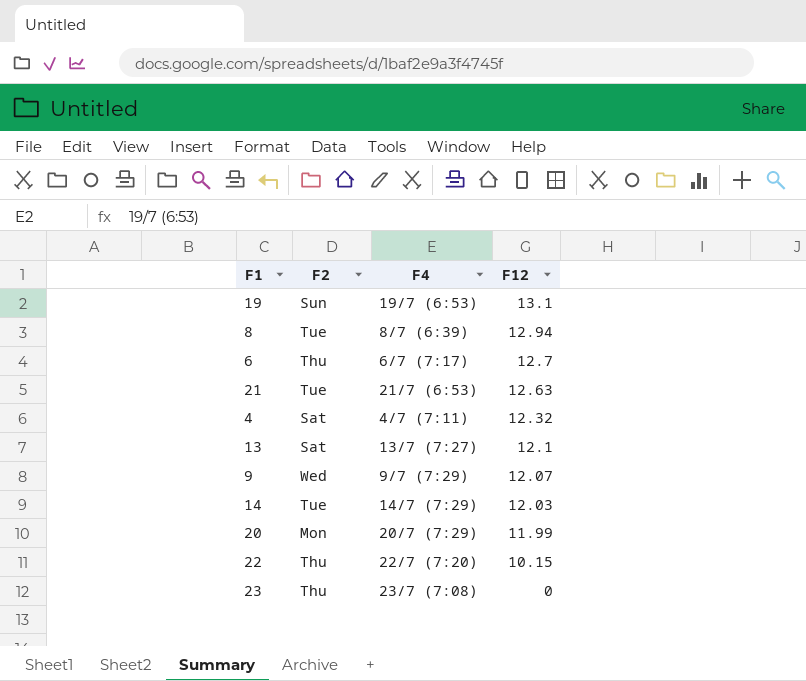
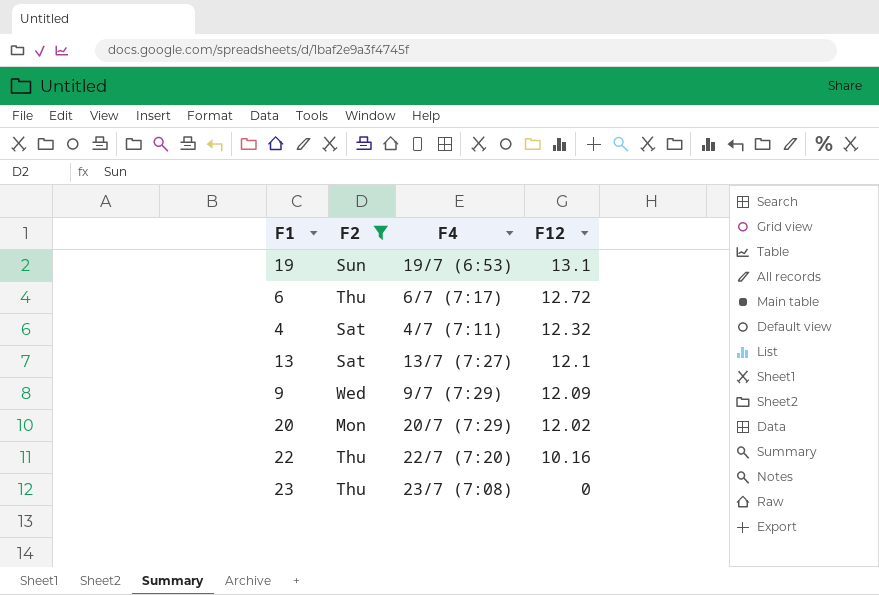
filter: none -> F2 != Tue
6 | F12: 12.7 -> 12.72
9 | F12: 12.07 -> 12.09
20 | F12: 11.99 -> 12.02
22 | F12: 10.15 -> 10.16

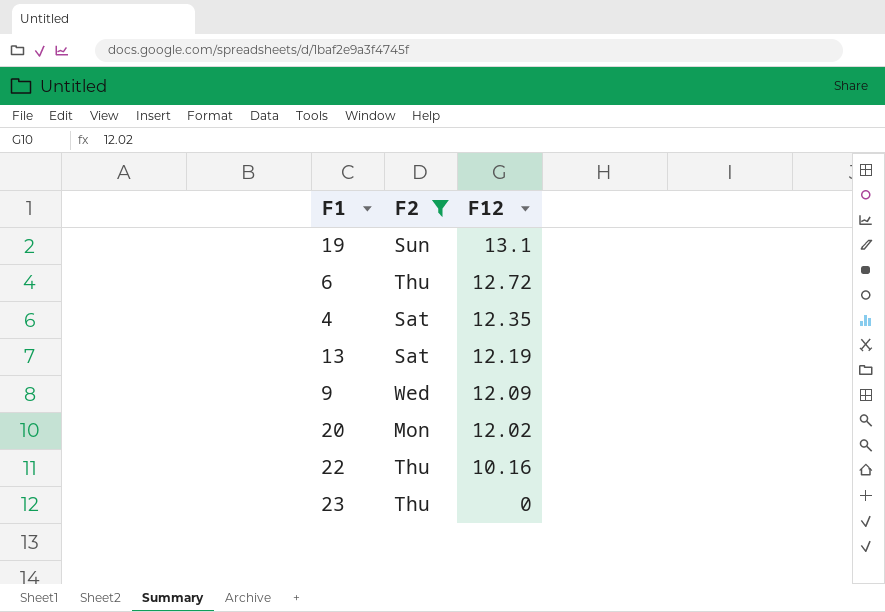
column F4 | position: 3 -> none
4 | F12: 12.32 -> 12.35
13 | F12: 12.1 -> 12.19

